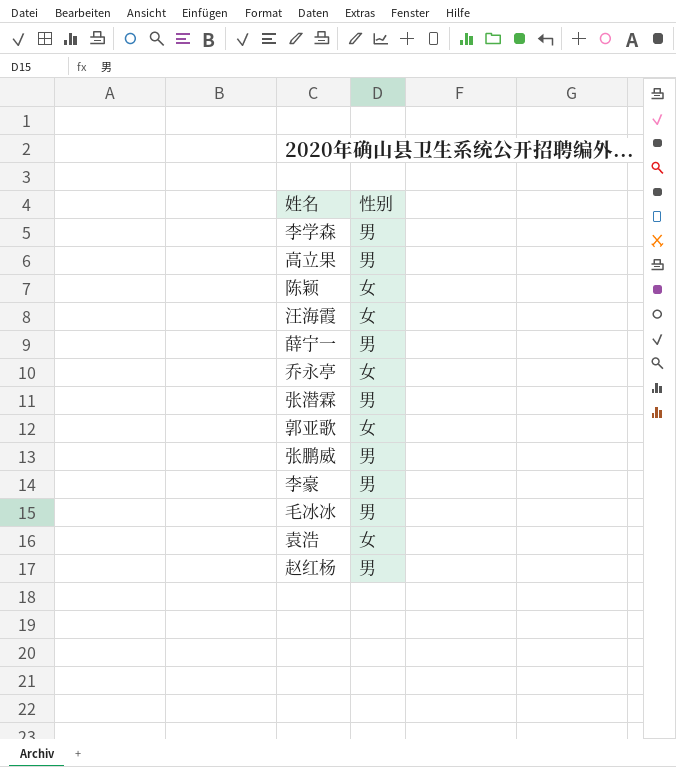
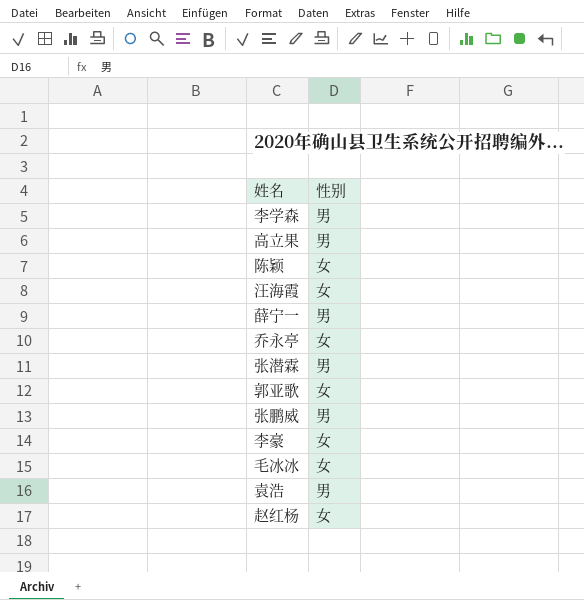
李豪 | 性别: 男 -> 女
毛冰冰 | 性别: 男 -> 女
袁浩 | 性别: 女 -> 男
赵红杨 | 性别: 男 -> 女

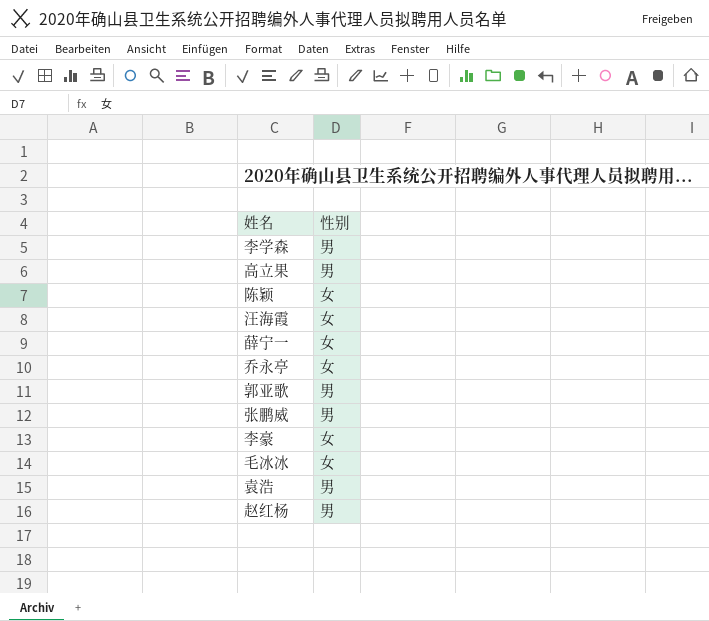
row 张潜霖: 男 -> none
薛宁一 | 性别: 男 -> 女
郭亚歌 | 性别: 女 -> 男
赵红杨 | 性别: 女 -> 男

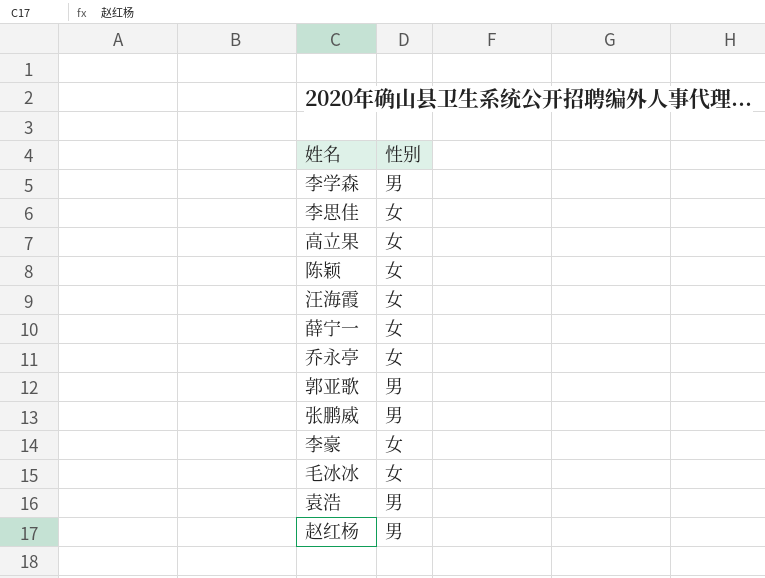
row 李思佳: none -> 女
高立果 | 性别: 男 -> 女

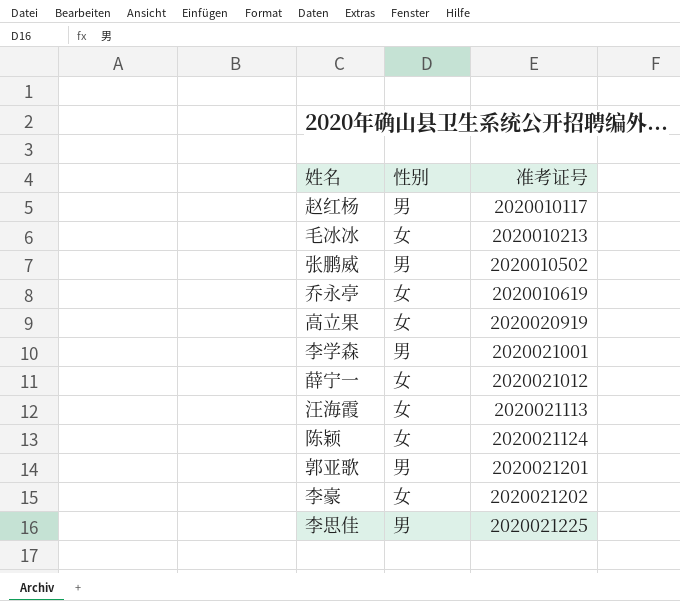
row order: none -> 准考证号 ascending
column 准考证号 | position: none -> 3
row 袁浩: 男 -> none
李思佳 | 性别: 女 -> 男

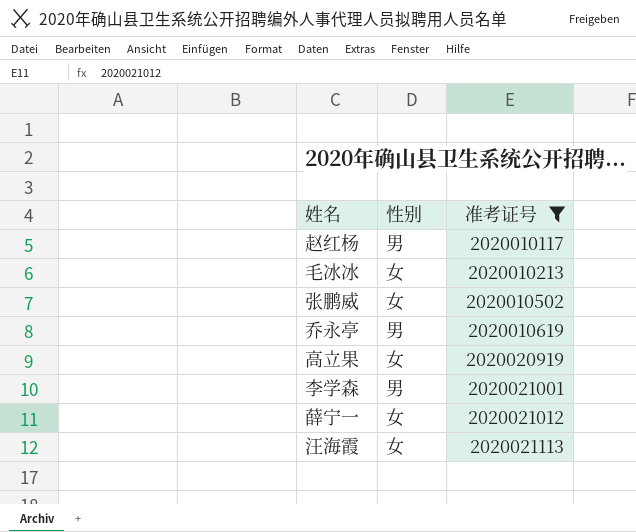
filter: none -> 准考证号 <= 2020021113
张鹏威 | 性别: 男 -> 女
乔永亭 | 性别: 女 -> 男

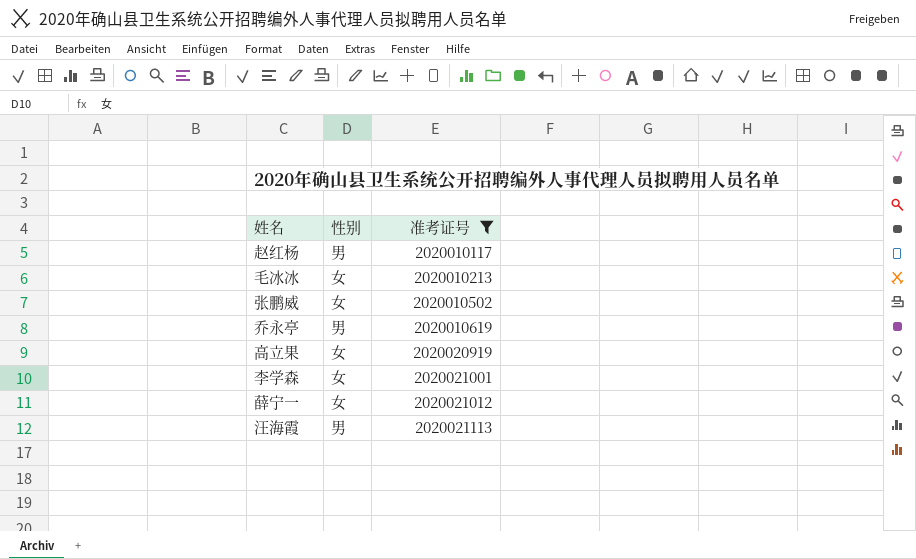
李学森 | 性别: 男 -> 女
汪海霞 | 性别: 女 -> 男

